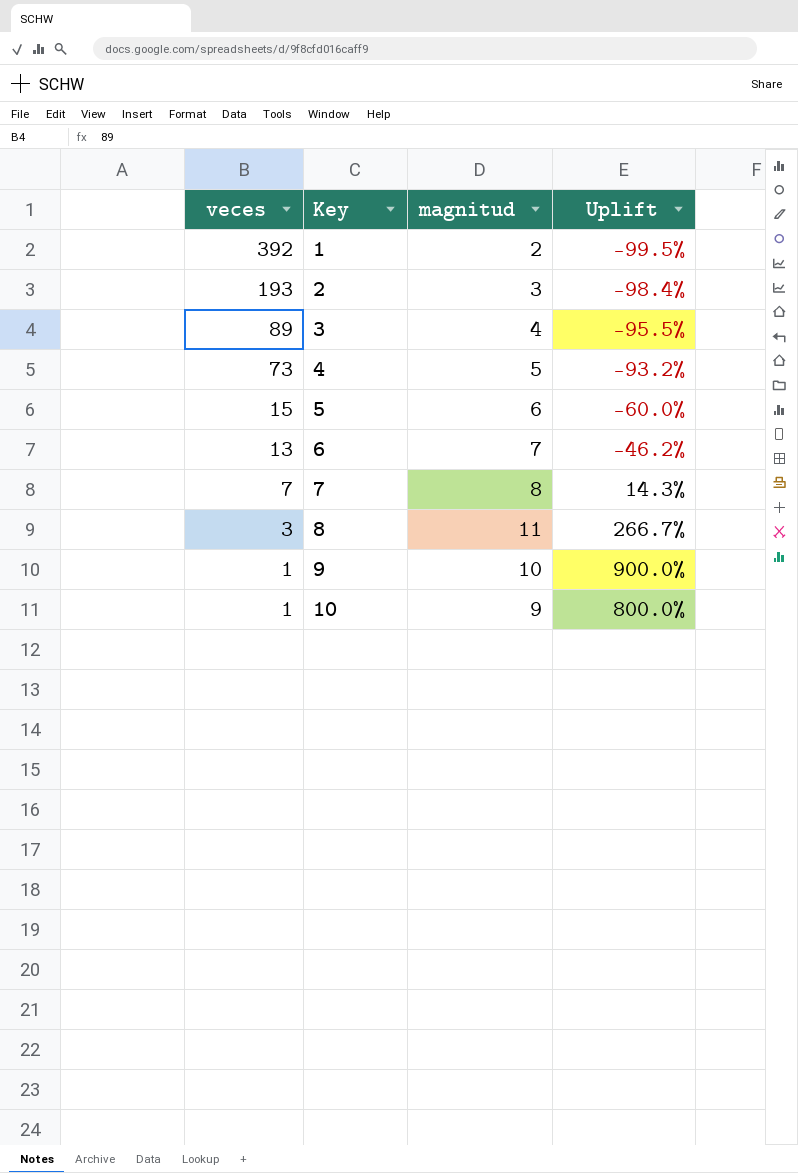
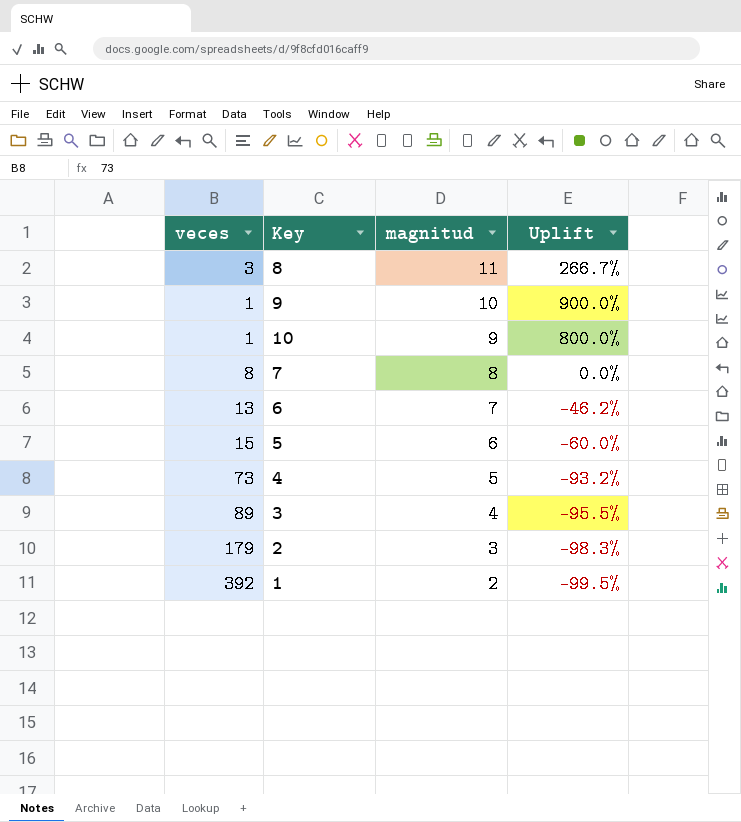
row order: veces descending -> magnitud descending
7 | veces: 7 -> 8
7 | Uplift: 14.3% -> 0.0%
2 | veces: 193 -> 179
2 | Uplift: -98.4% -> -98.3%

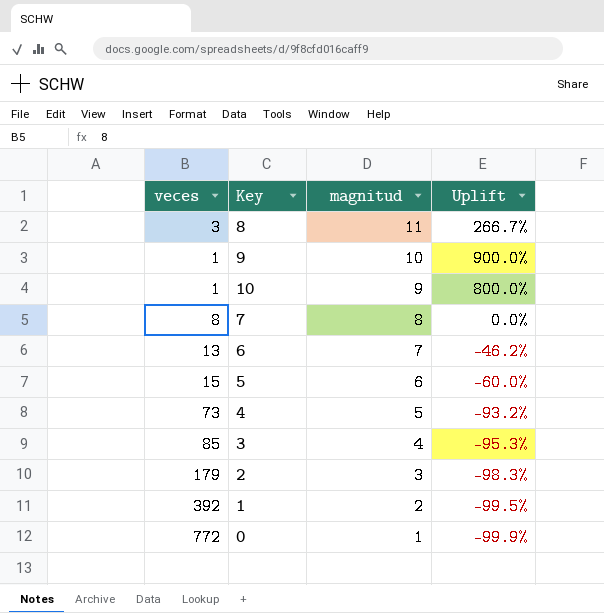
3 | veces: 89 -> 85
3 | Uplift: -95.5% -> -95.3%
row 0: none -> 772 | 1 | -99.9%

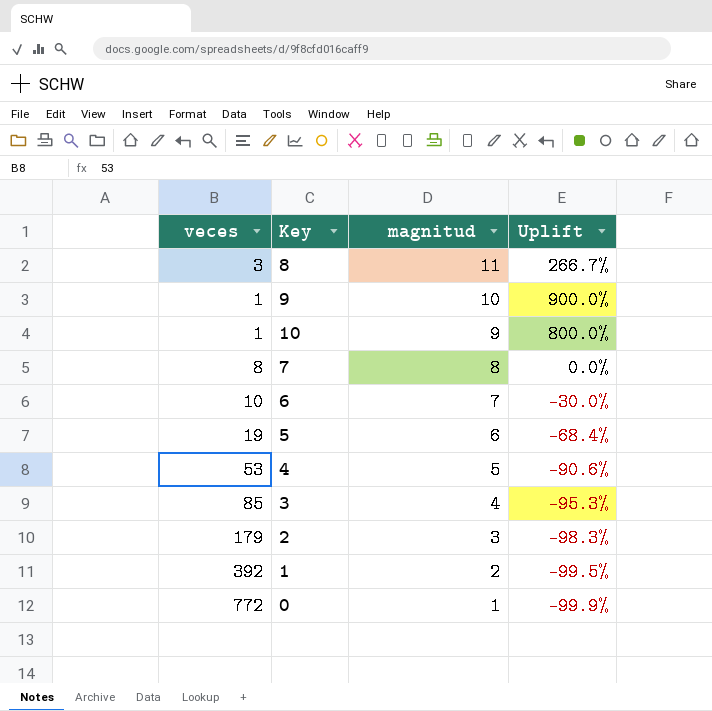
6 | veces: 13 -> 10
6 | Uplift: -46.2% -> -30.0%
5 | veces: 15 -> 19
5 | Uplift: -60.0% -> -68.4%
4 | veces: 73 -> 53
4 | Uplift: -93.2% -> -90.6%

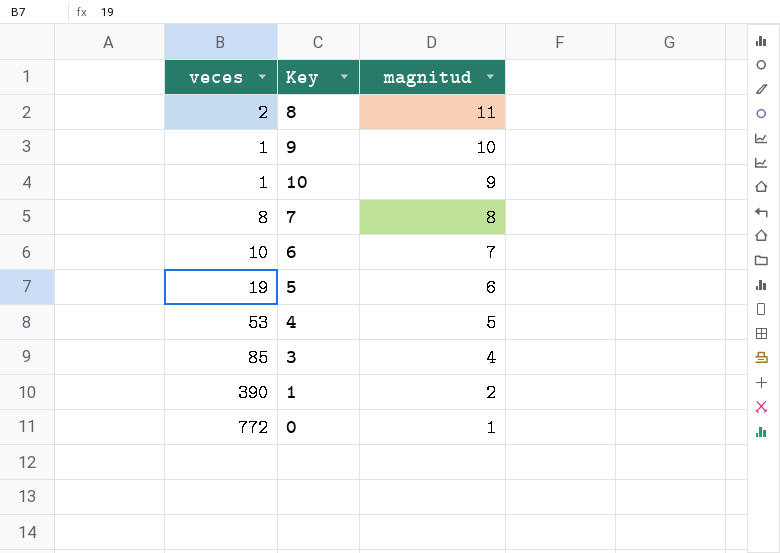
column Uplift | formula: ([magnitud] - [veces]) / [veces] -> none
row 2: 179 | 3 | -98.3% -> none
8 | veces: 3 -> 2
1 | veces: 392 -> 390

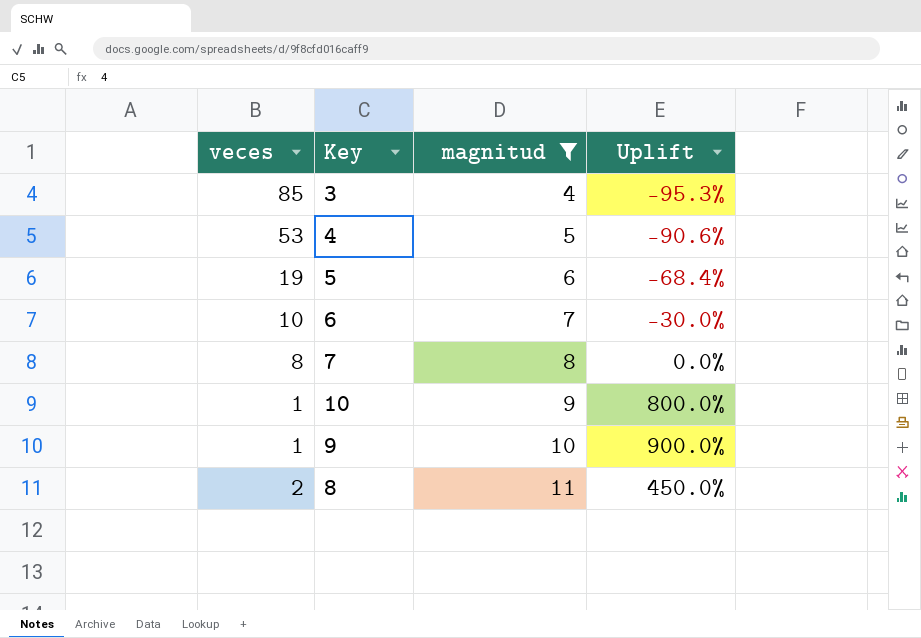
filter: none -> magnitud >= 4
row order: magnitud descending -> magnitud ascending
column Uplift | formula: none -> ([magnitud] - [veces]) / [veces]

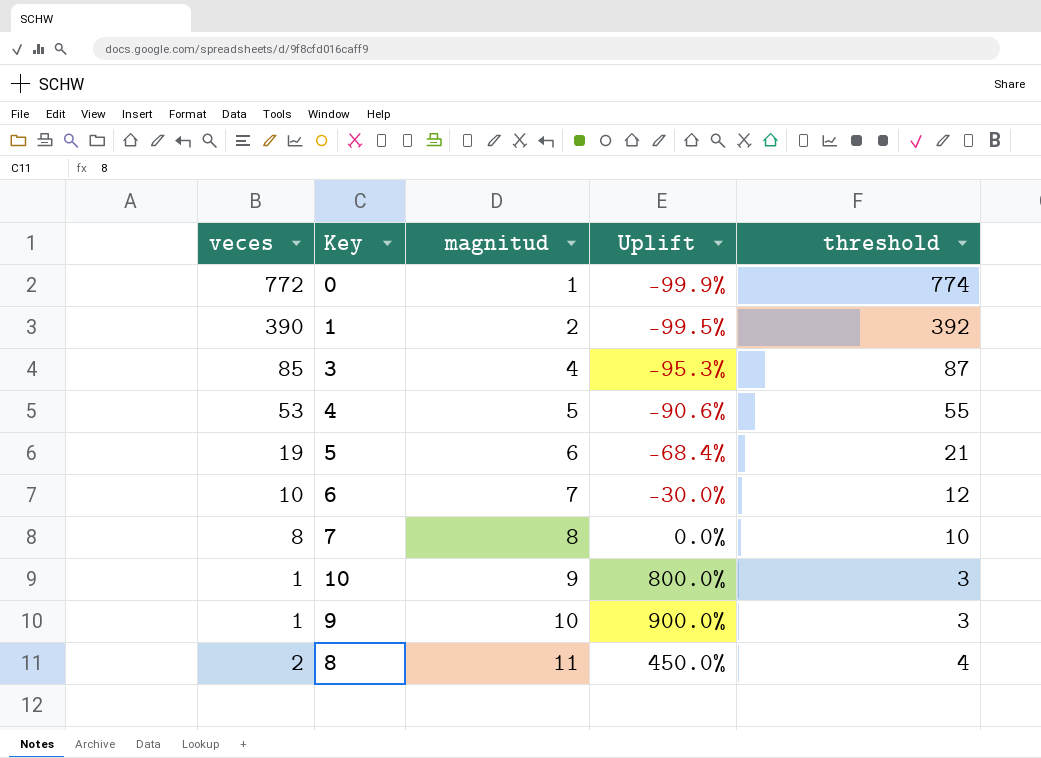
filter: magnitud >= 4 -> none
column threshold | formula: none -> [veces] + 2

